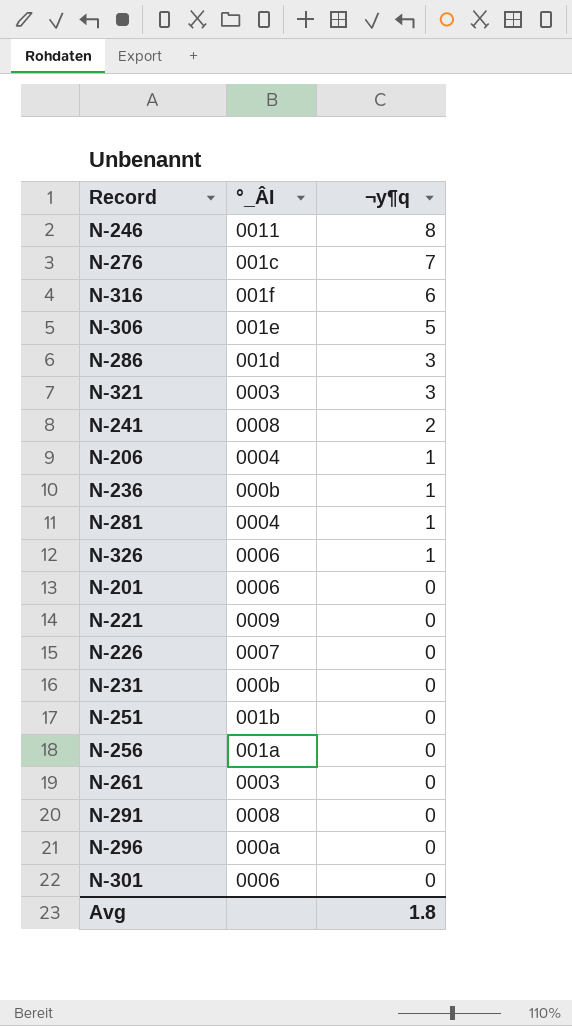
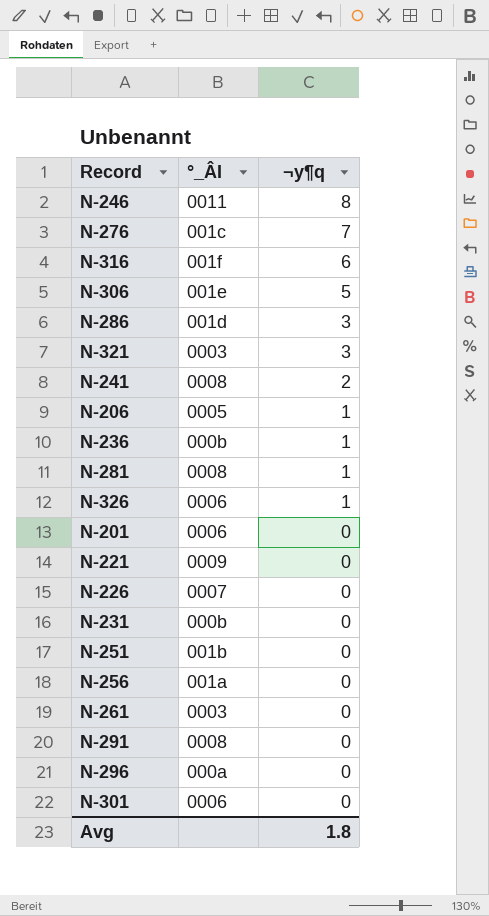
N-206 | °_ÂI: 0004 -> 0005
N-281 | °_ÂI: 0004 -> 0008

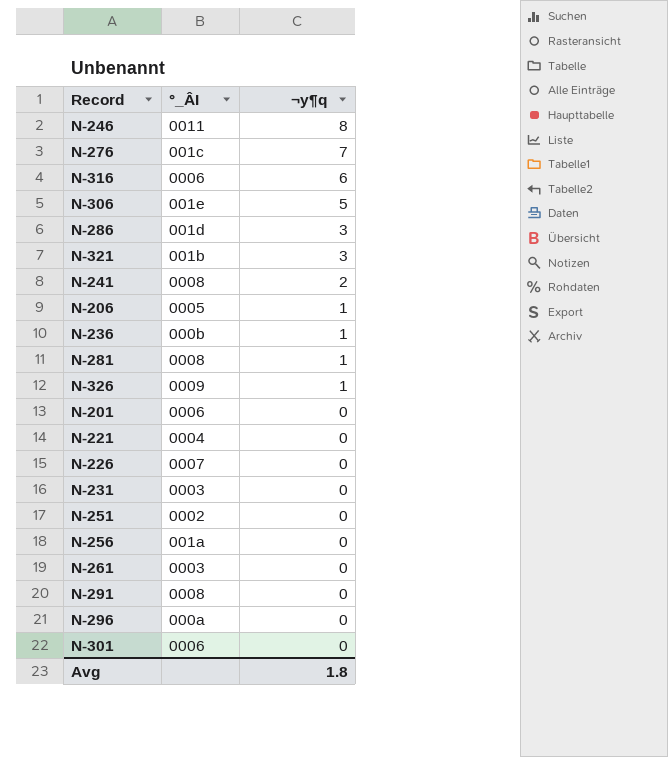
N-316 | °_ÂI: 001f -> 0006
N-321 | °_ÂI: 0003 -> 001b
N-326 | °_ÂI: 0006 -> 0009
N-221 | °_ÂI: 0009 -> 0004
N-231 | °_ÂI: 000b -> 0003
N-251 | °_ÂI: 001b -> 0002

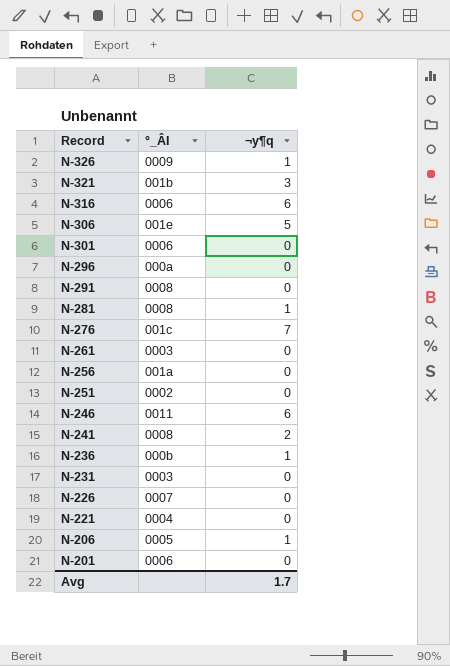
row order: ¬y¶q descending -> Record descending
row N-286: 001d | 3 -> none
N-246 | ¬y¶q: 8 -> 6
Avg | ¬y¶q: 1.8 -> 1.7

